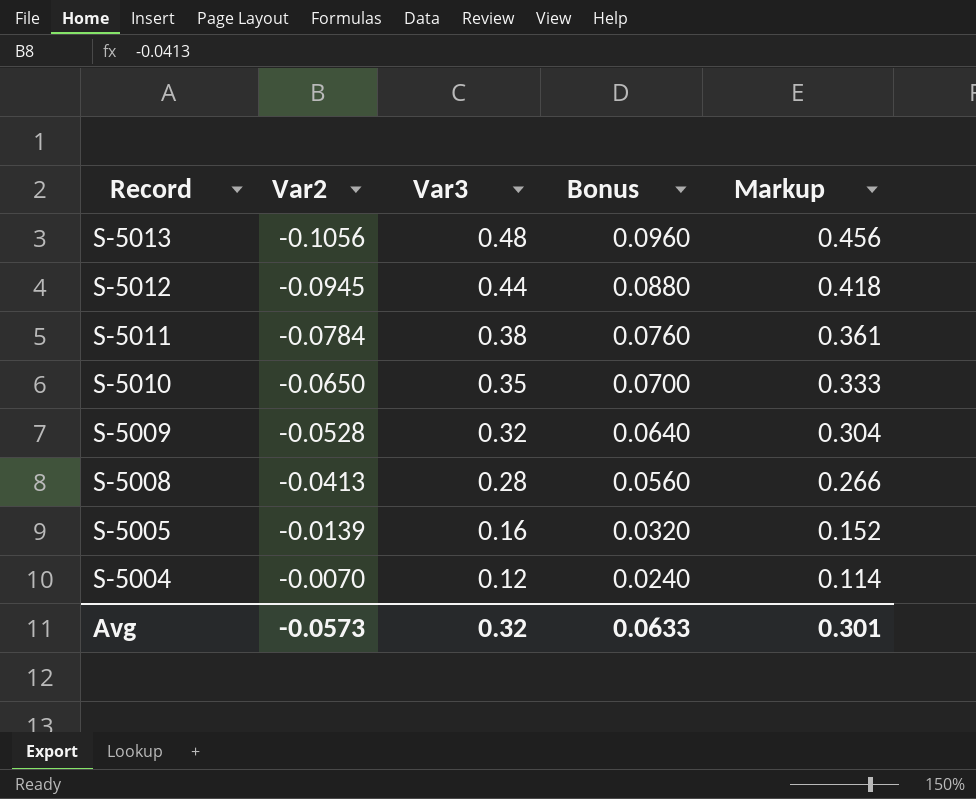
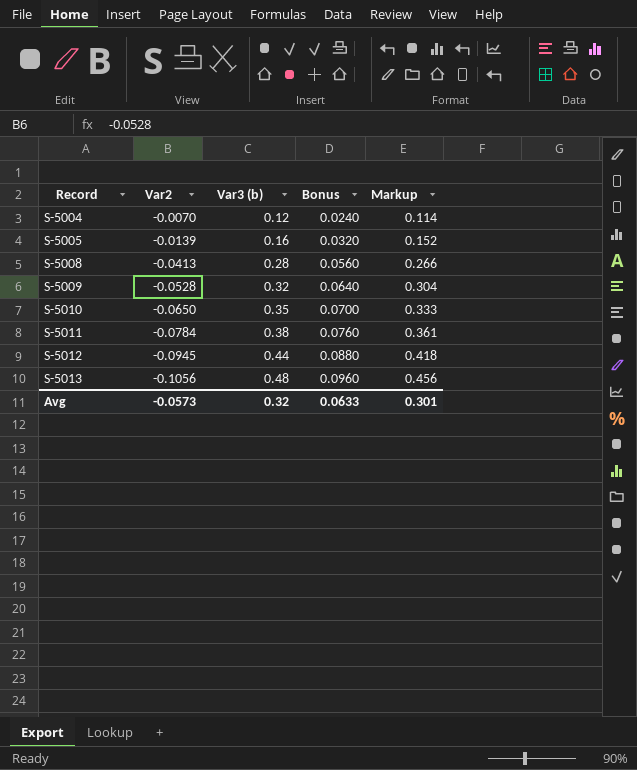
row order: Record descending -> Record ascending
column name: Var3 -> Var3 (b)

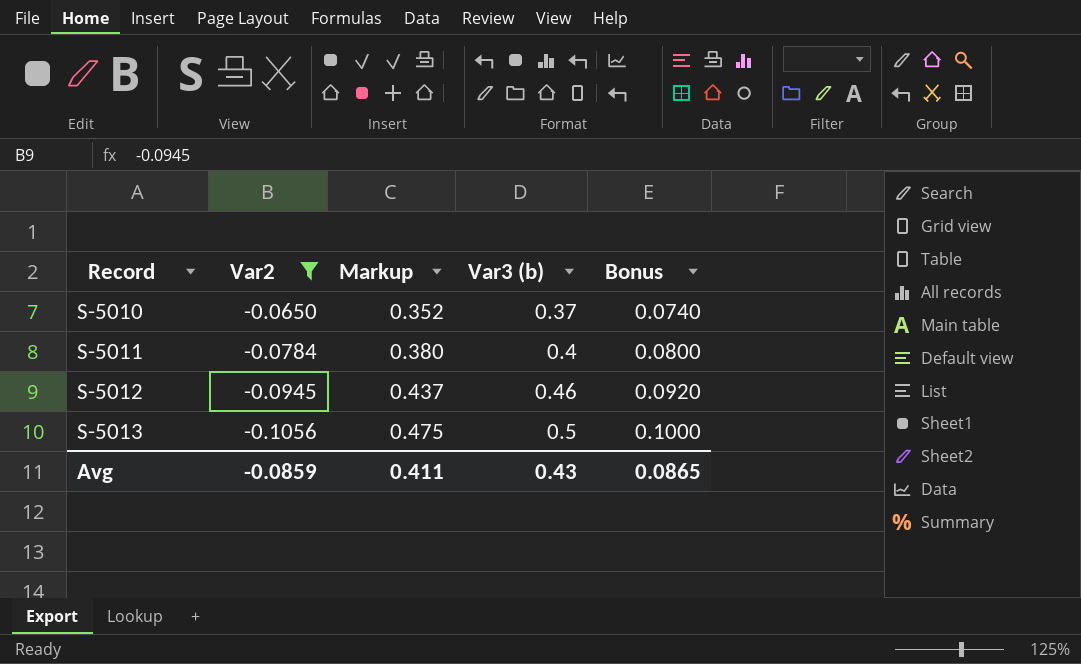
filter: none -> Var2 <= -0.0650
column Markup | position: 5 -> 3
S-5010 | Markup: 0.333 -> 0.352
S-5010 | Var3 (b): 0.35 -> 0.37
S-5010 | Bonus: 0.0700 -> 0.0740
S-5011 | Markup: 0.361 -> 0.380
S-5011 | Var3 (b): 0.38 -> 0.4
S-5011 | Bonus: 0.0760 -> 0.0800
S-5012 | Markup: 0.418 -> 0.437
S-5012 | Var3 (b): 0.44 -> 0.46
S-5012 | Bonus: 0.0880 -> 0.0920
S-5013 | Markup: 0.456 -> 0.475
S-5013 | Var3 (b): 0.48 -> 0.5
S-5013 | Bonus: 0.0960 -> 0.1000
Avg | Var2: -0.0573 -> -0.0859
Avg | Markup: 0.301 -> 0.411
Avg | Var3 (b): 0.32 -> 0.43
Avg | Bonus: 0.0633 -> 0.0865

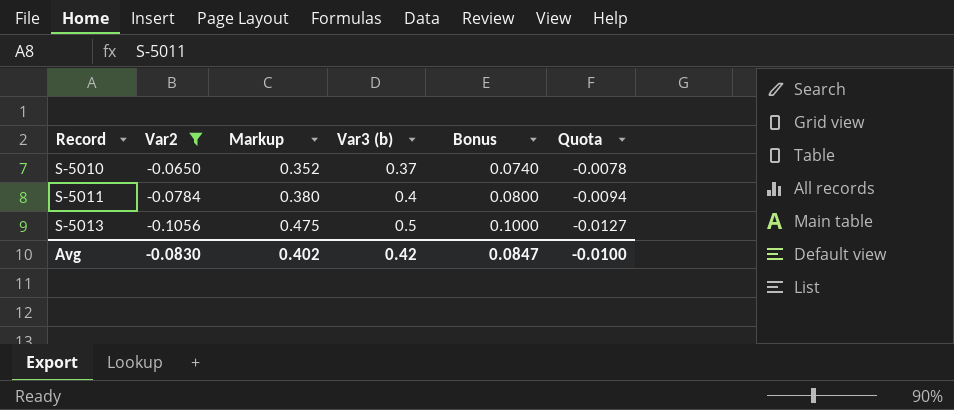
column Quota | formula: none -> [Var2] * 0.12
row S-5012: -0.0945 | 0.437 | 0.46 | 0.0920 -> none
Avg | Var2: -0.0859 -> -0.0830
Avg | Markup: 0.411 -> 0.402
Avg | Var3 (b): 0.43 -> 0.42
Avg | Bonus: 0.0865 -> 0.0847

